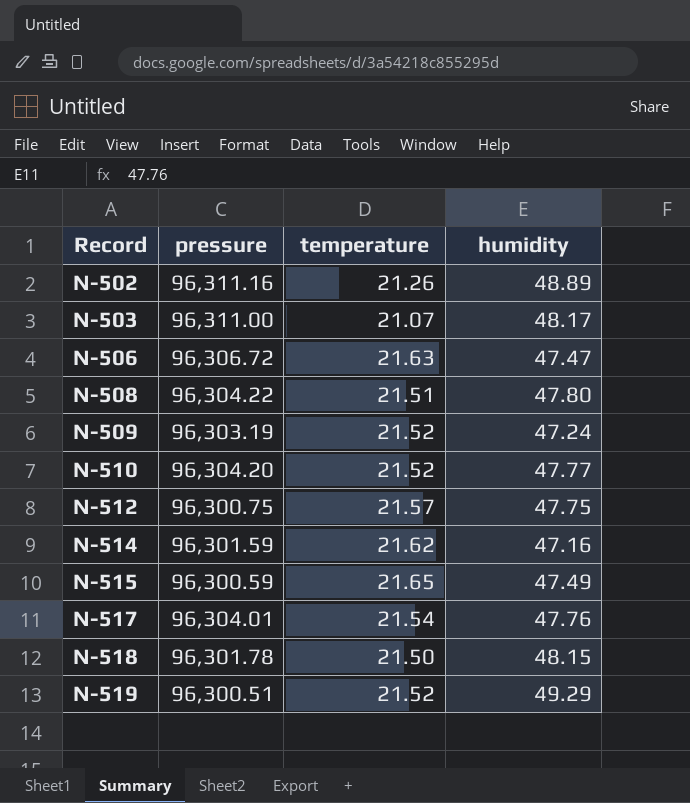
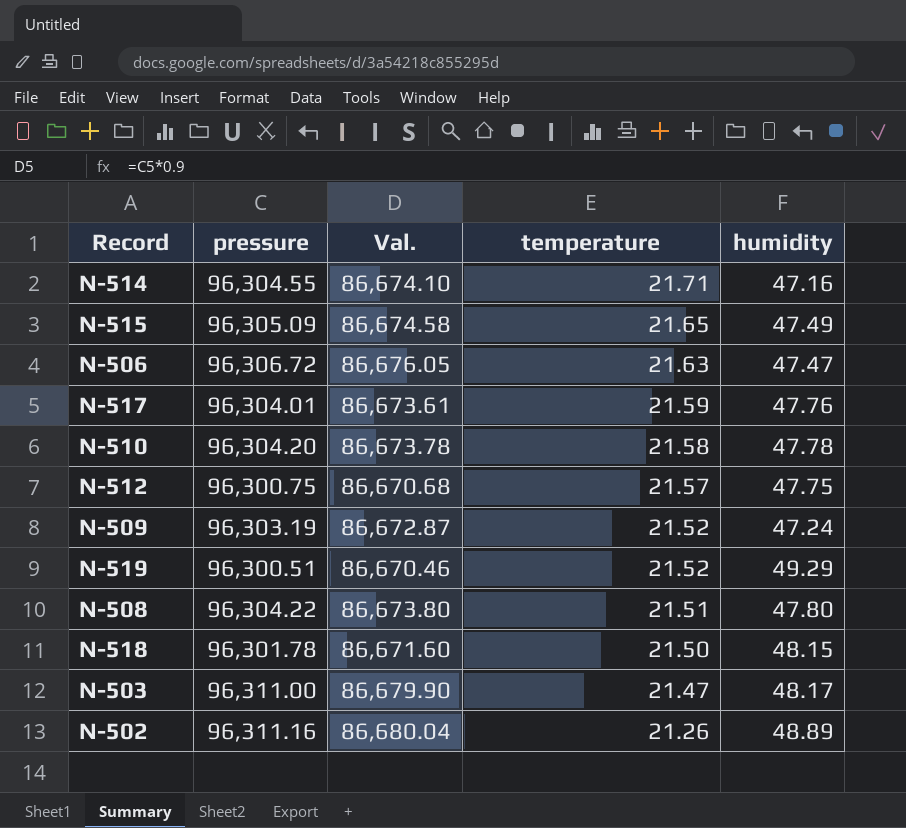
row order: Record ascending -> temperature descending
column Val. | formula: none -> [pressure] * 0.9
N-514 | pressure: 96,301.59 -> 96,304.55
N-514 | temperature: 21.62 -> 21.71
N-515 | pressure: 96,300.59 -> 96,305.09
N-517 | temperature: 21.54 -> 21.59
N-510 | temperature: 21.52 -> 21.58
N-510 | humidity: 47.77 -> 47.78
N-503 | temperature: 21.07 -> 21.47

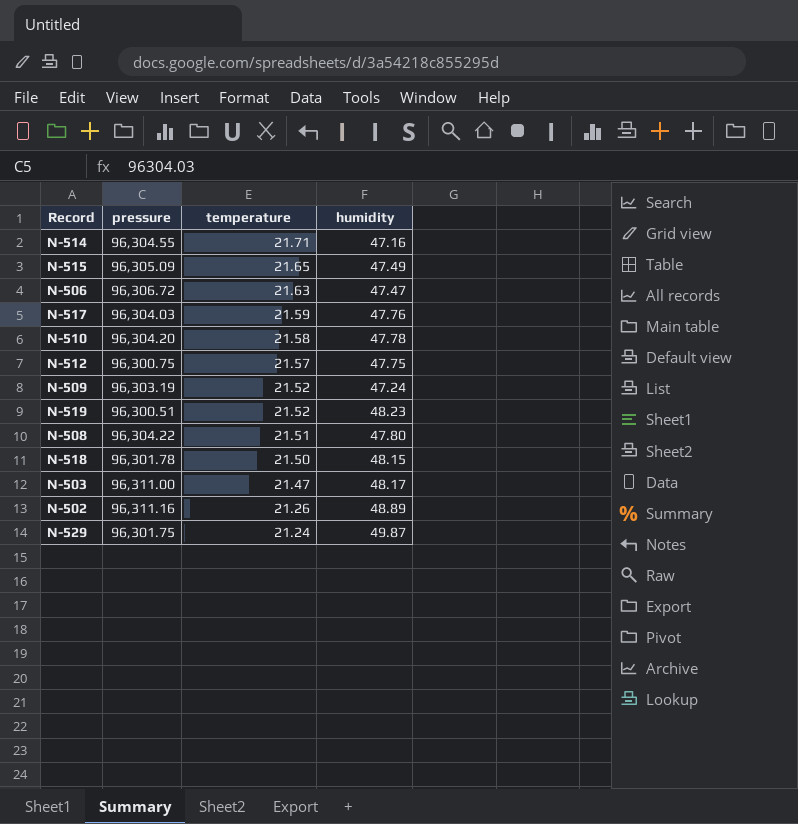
column Val. | formula: [pressure] * 0.9 -> none
N-517 | pressure: 96,304.01 -> 96,304.03
N-519 | humidity: 49.29 -> 48.23
row N-529: none -> 96,301.75 | 21.24 | 49.87

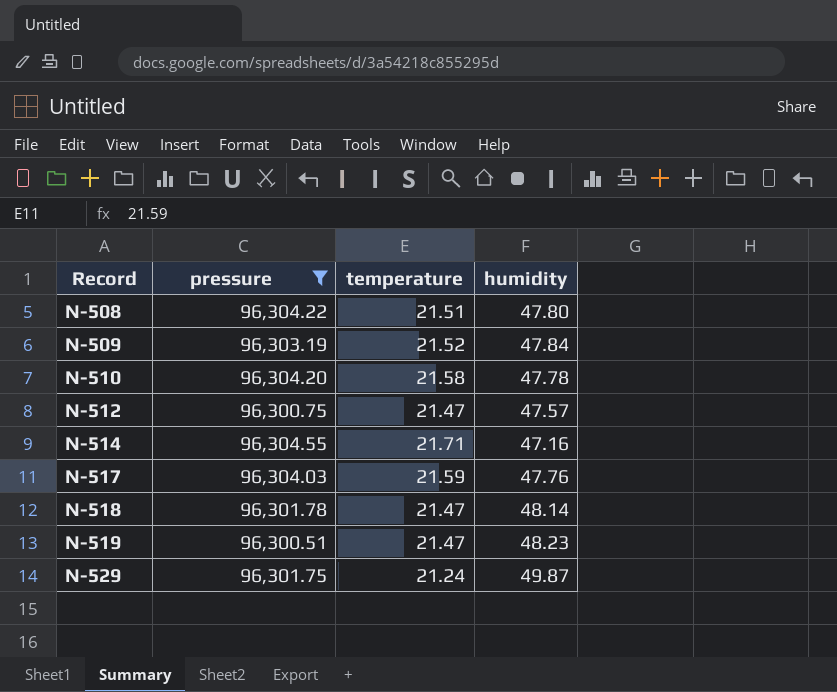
filter: none -> pressure <= 96,304.55
row order: temperature descending -> Record ascending
N-509 | humidity: 47.24 -> 47.84
N-512 | temperature: 21.57 -> 21.47
N-512 | humidity: 47.75 -> 47.57
N-518 | temperature: 21.50 -> 21.47
N-518 | humidity: 48.15 -> 48.14
N-519 | temperature: 21.52 -> 21.47

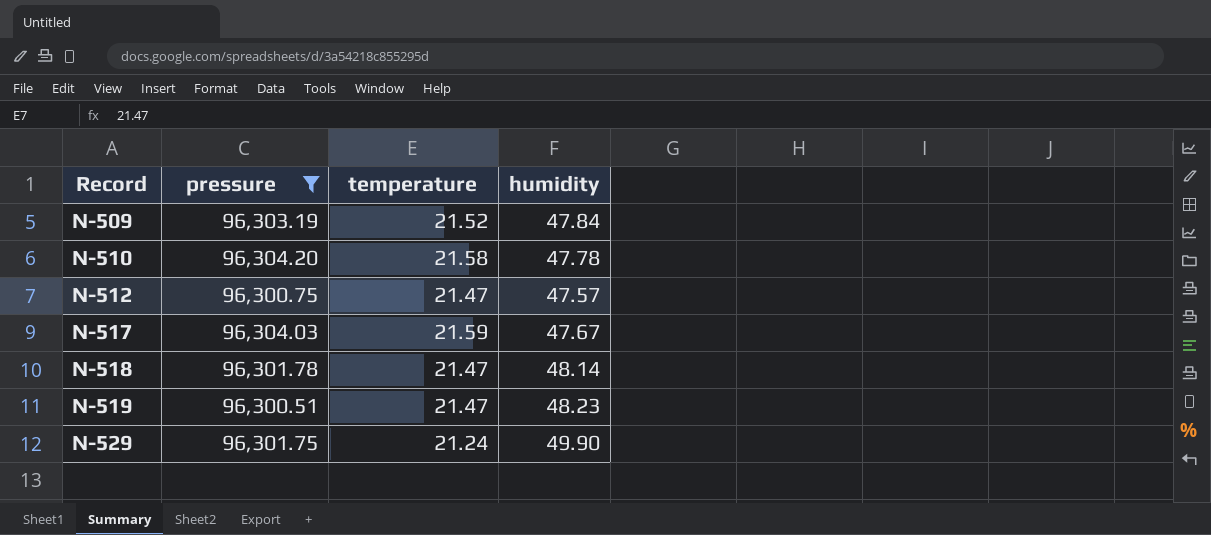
row N-508: 96,304.22 | 21.51 | 47.80 -> none
row N-514: 96,304.55 | 21.71 | 47.16 -> none
N-517 | humidity: 47.76 -> 47.67
N-529 | humidity: 49.87 -> 49.90

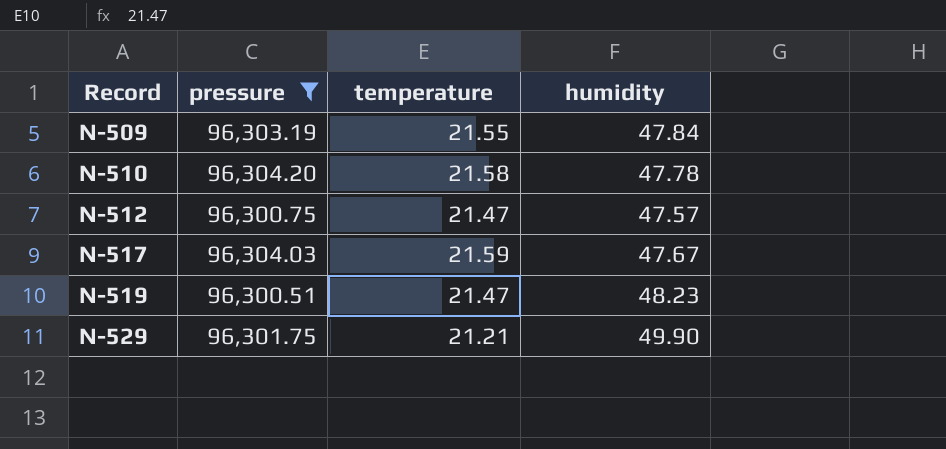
row N-518: 96,301.78 | 21.47 | 48.14 -> none
N-509 | temperature: 21.52 -> 21.55
N-529 | temperature: 21.24 -> 21.21

